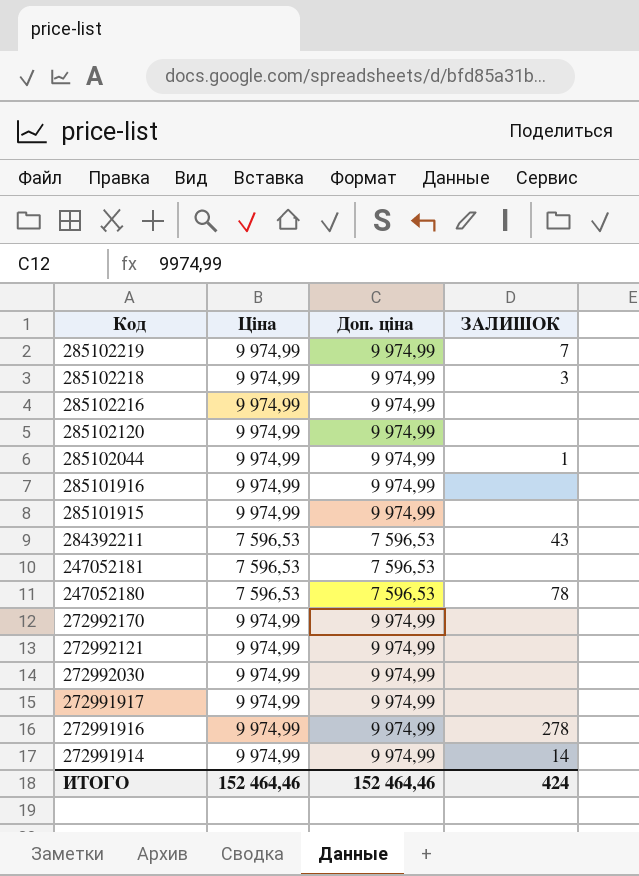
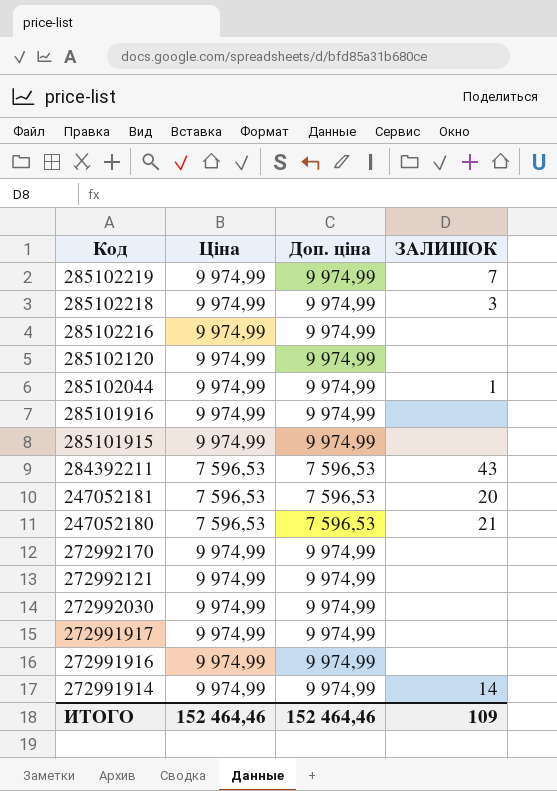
247052181 | ЗАЛИШОК: none -> 20
247052180 | ЗАЛИШОК: 78 -> 21
272991916 | ЗАЛИШОК: 278 -> none
ИТОГО | ЗАЛИШОК: 424 -> 109

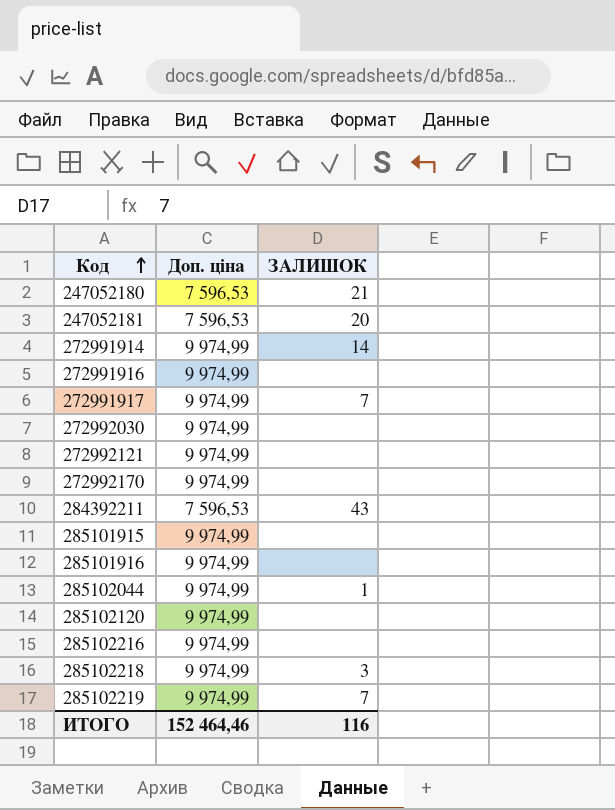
row order: none -> Код ascending
column Ціна | position: 2 -> none
272991917 | ЗАЛИШОК: none -> 7
ИТОГО | ЗАЛИШОК: 109 -> 116

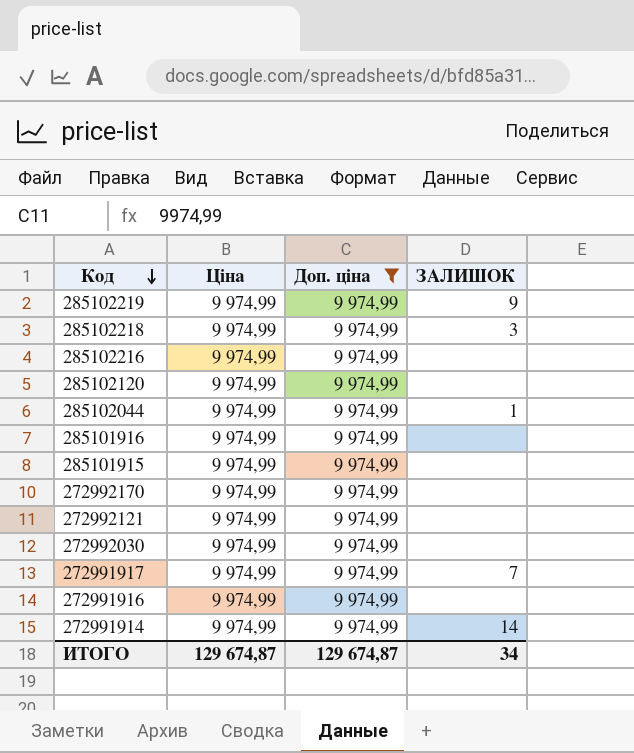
filter: none -> Доп. ціна = 9 974,99
row order: Код ascending -> Код descending
column Ціна | position: none -> 2
285102219 | ЗАЛИШОК: 7 -> 9
ИТОГО | Доп. ціна: 152 464,46 -> 129 674,87
ИТОГО | ЗАЛИШОК: 116 -> 34

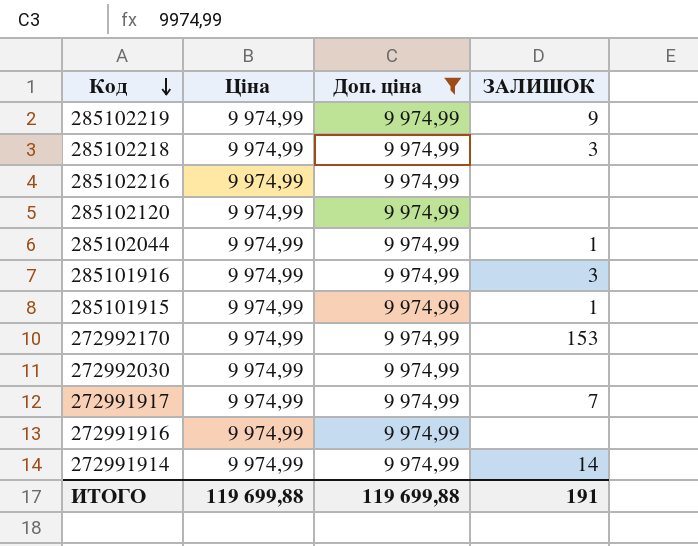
row 272992121: 9 974,99 | 9 974,99 | none -> none
285101916 | ЗАЛИШОК: none -> 3
285101915 | ЗАЛИШОК: none -> 1
272992170 | ЗАЛИШОК: none -> 153
ИТОГО | Ціна: 129 674,87 -> 119 699,88
ИТОГО | Доп. ціна: 129 674,87 -> 119 699,88
ИТОГО | ЗАЛИШОК: 34 -> 191

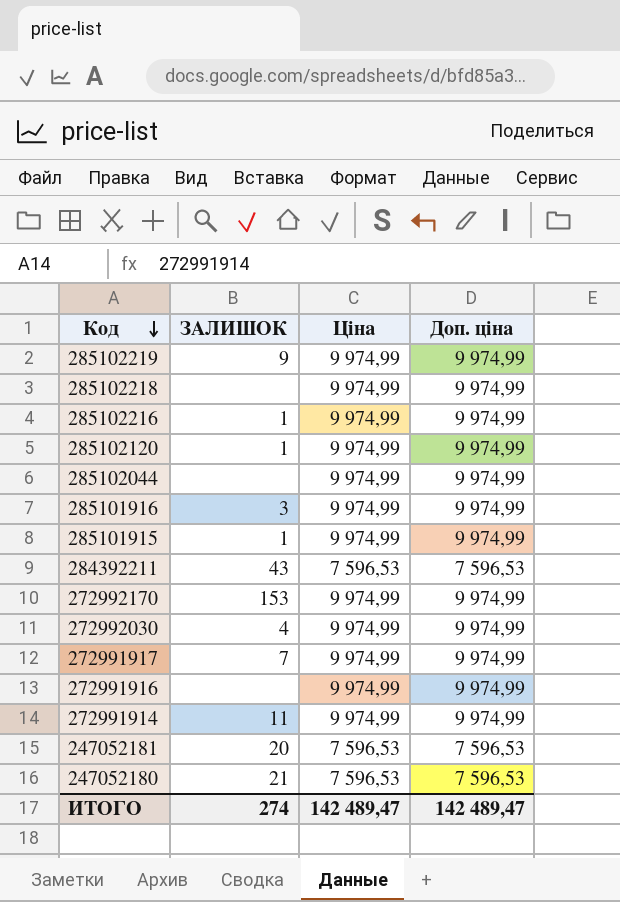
filter: Доп. ціна = 9 974,99 -> none
column ЗАЛИШОК | position: 4 -> 2
285102218 | ЗАЛИШОК: 3 -> none
285102216 | ЗАЛИШОК: none -> 1
285102120 | ЗАЛИШОК: none -> 1
285102044 | ЗАЛИШОК: 1 -> none
272992030 | ЗАЛИШОК: none -> 4
272991914 | ЗАЛИШОК: 14 -> 11
ИТОГО | ЗАЛИШОК: 191 -> 274
ИТОГО | Ціна: 119 699,88 -> 142 489,47
ИТОГО | Доп. ціна: 119 699,88 -> 142 489,47

